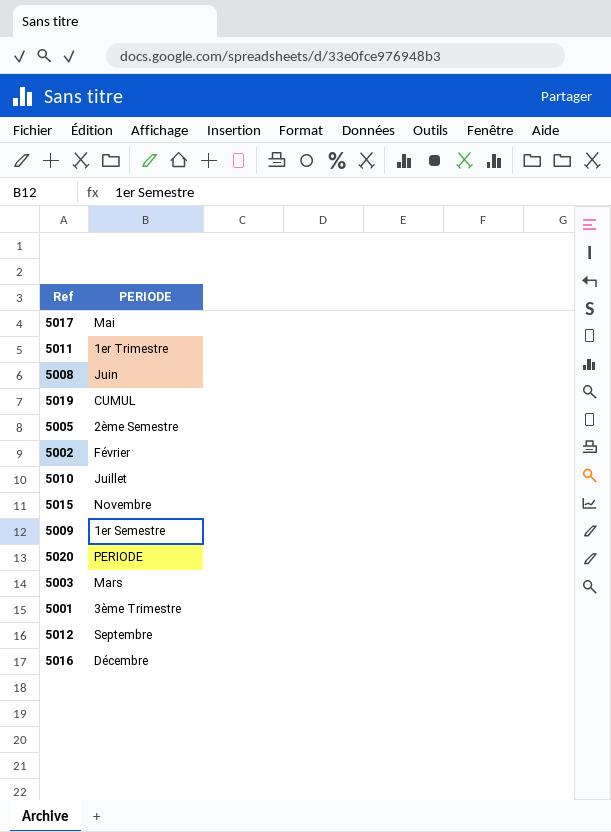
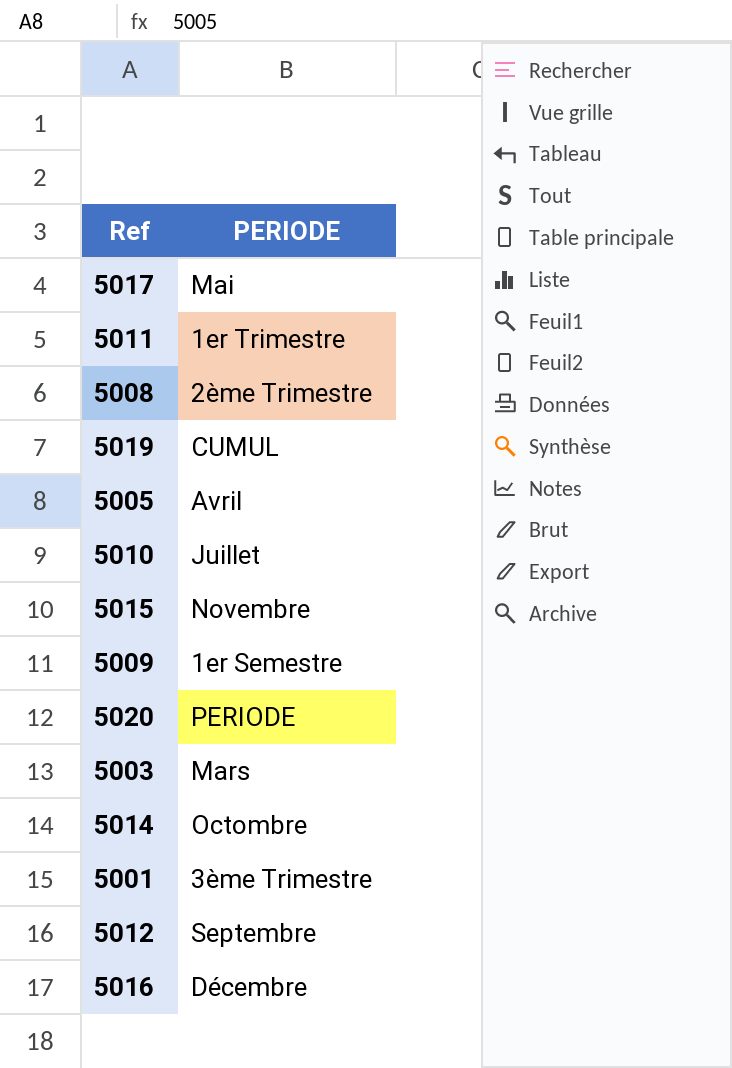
row 5002: Février -> none
5008 | PERIODE: Juin -> 2ème Trimestre
5005 | PERIODE: 2ème Semestre -> Avril
row 5014: none -> Octombre

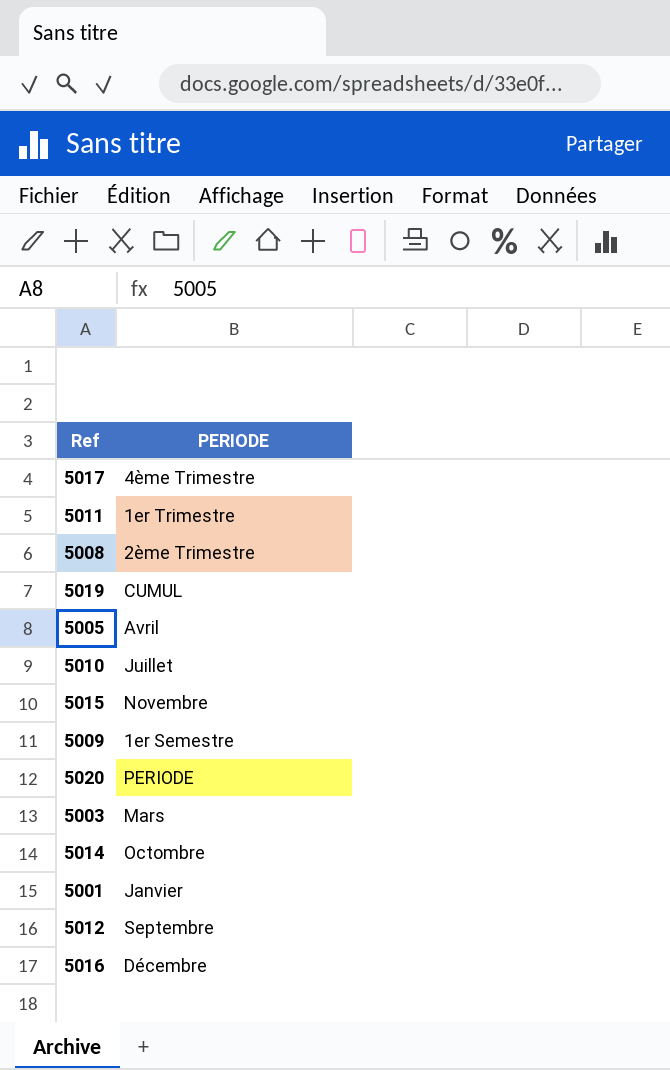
5017 | PERIODE: Mai -> 4ème Trimestre
5001 | PERIODE: 3ème Trimestre -> Janvier

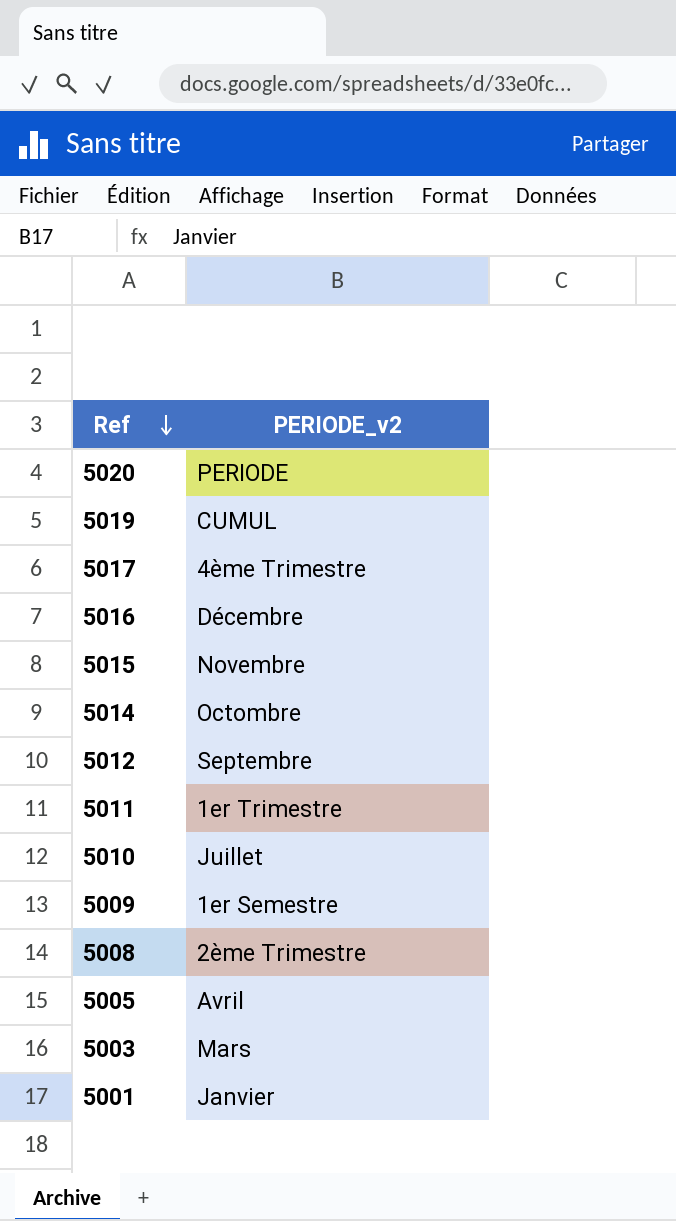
row order: none -> Ref descending
column name: PERIODE -> PERIODE_v2

